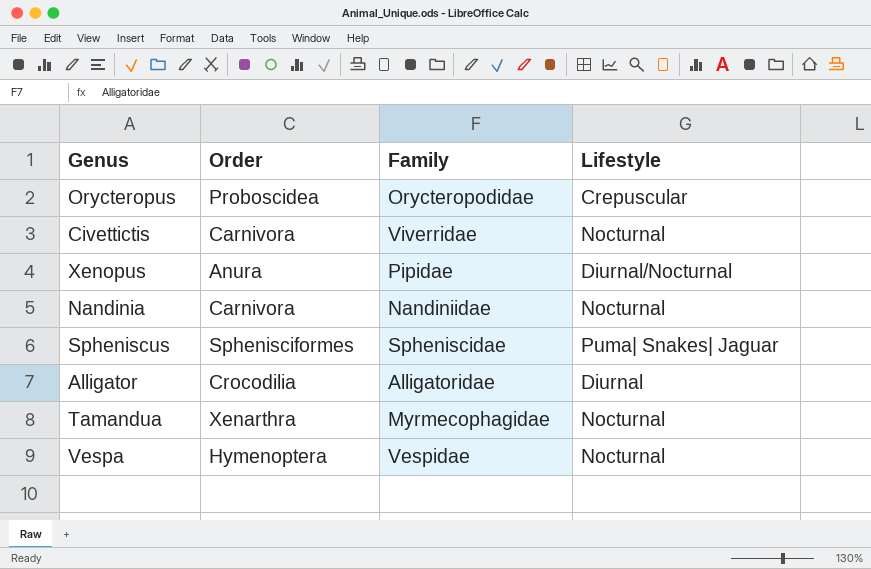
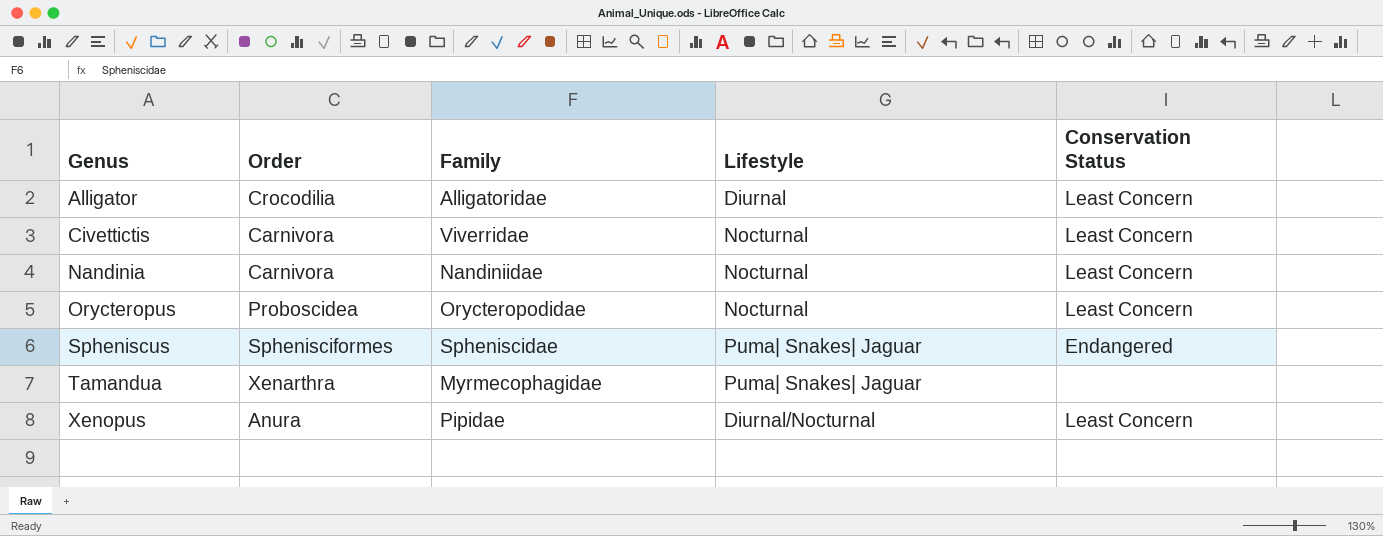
row order: none -> Genus ascending
column Conservation Status | position: none -> 5
row Vespa: Hymenoptera | Vespidae | Nocturnal -> none
Orycteropus | Lifestyle: Crepuscular -> Nocturnal
Tamandua | Lifestyle: Nocturnal -> Puma| Snakes| Jaguar

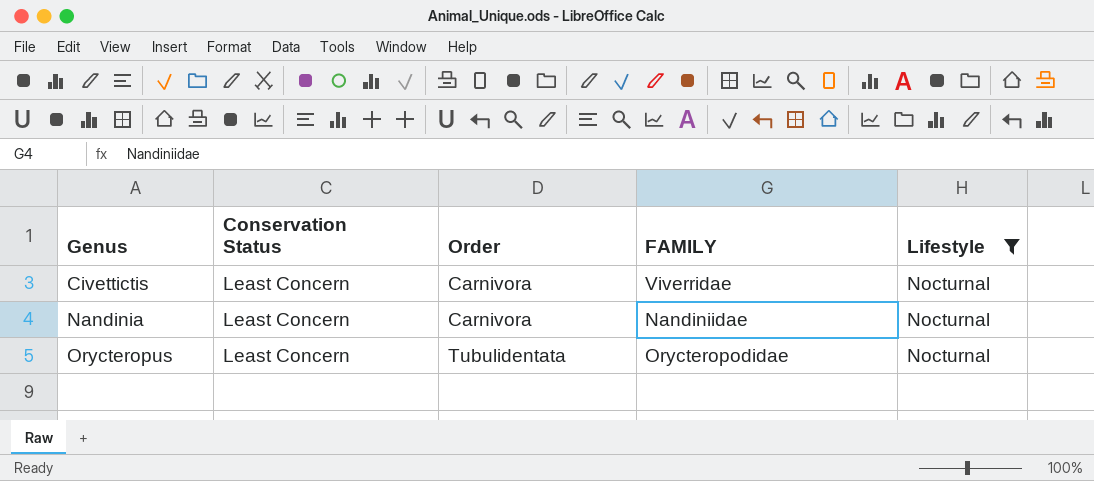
filter: none -> Lifestyle = Nocturnal
column Conservation Status | position: 5 -> 2
column name: Family -> FAMILY
Orycteropus | Order: Proboscidea -> Tubulidentata

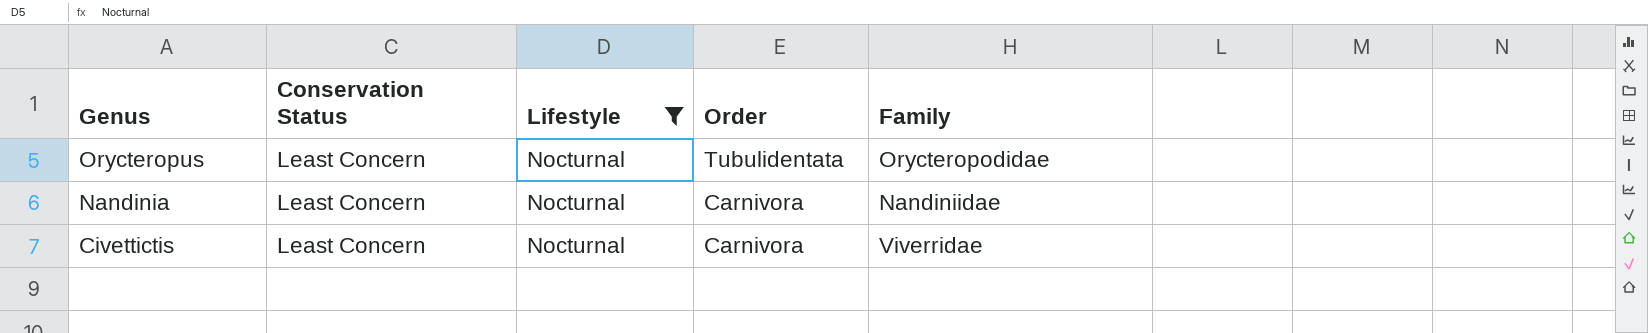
row order: Genus ascending -> Genus descending
column Lifestyle | position: 5 -> 3
column name: FAMILY -> Family

